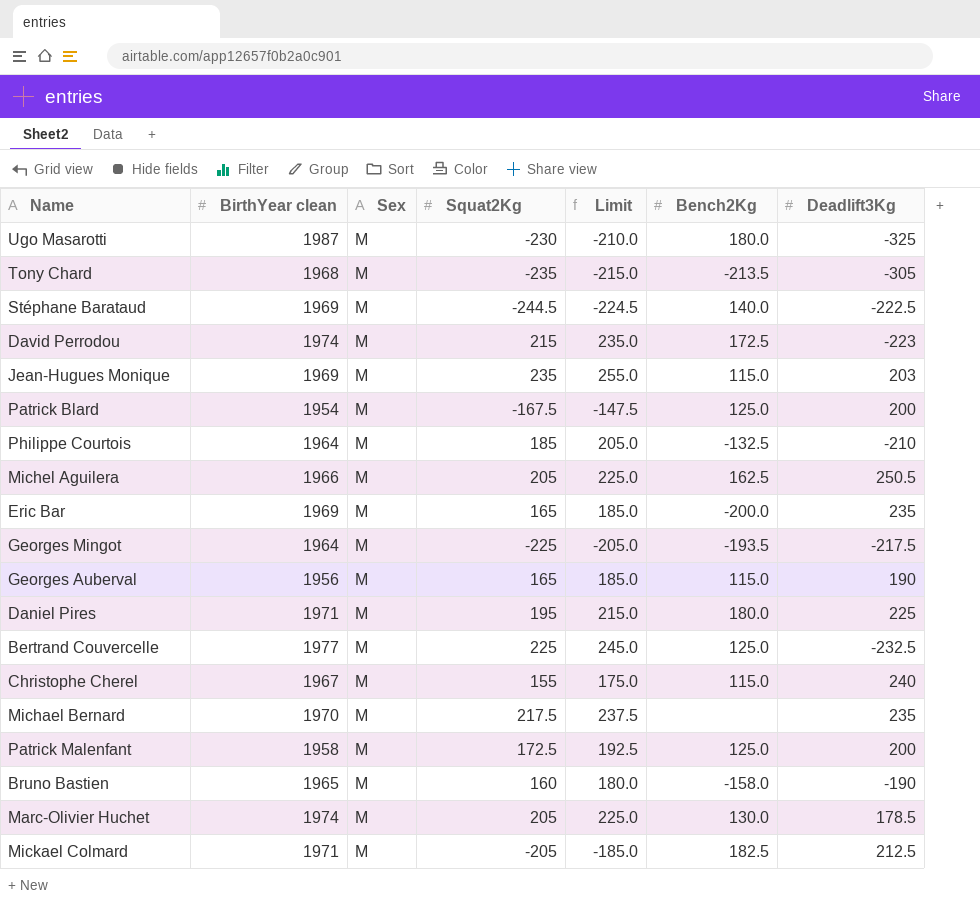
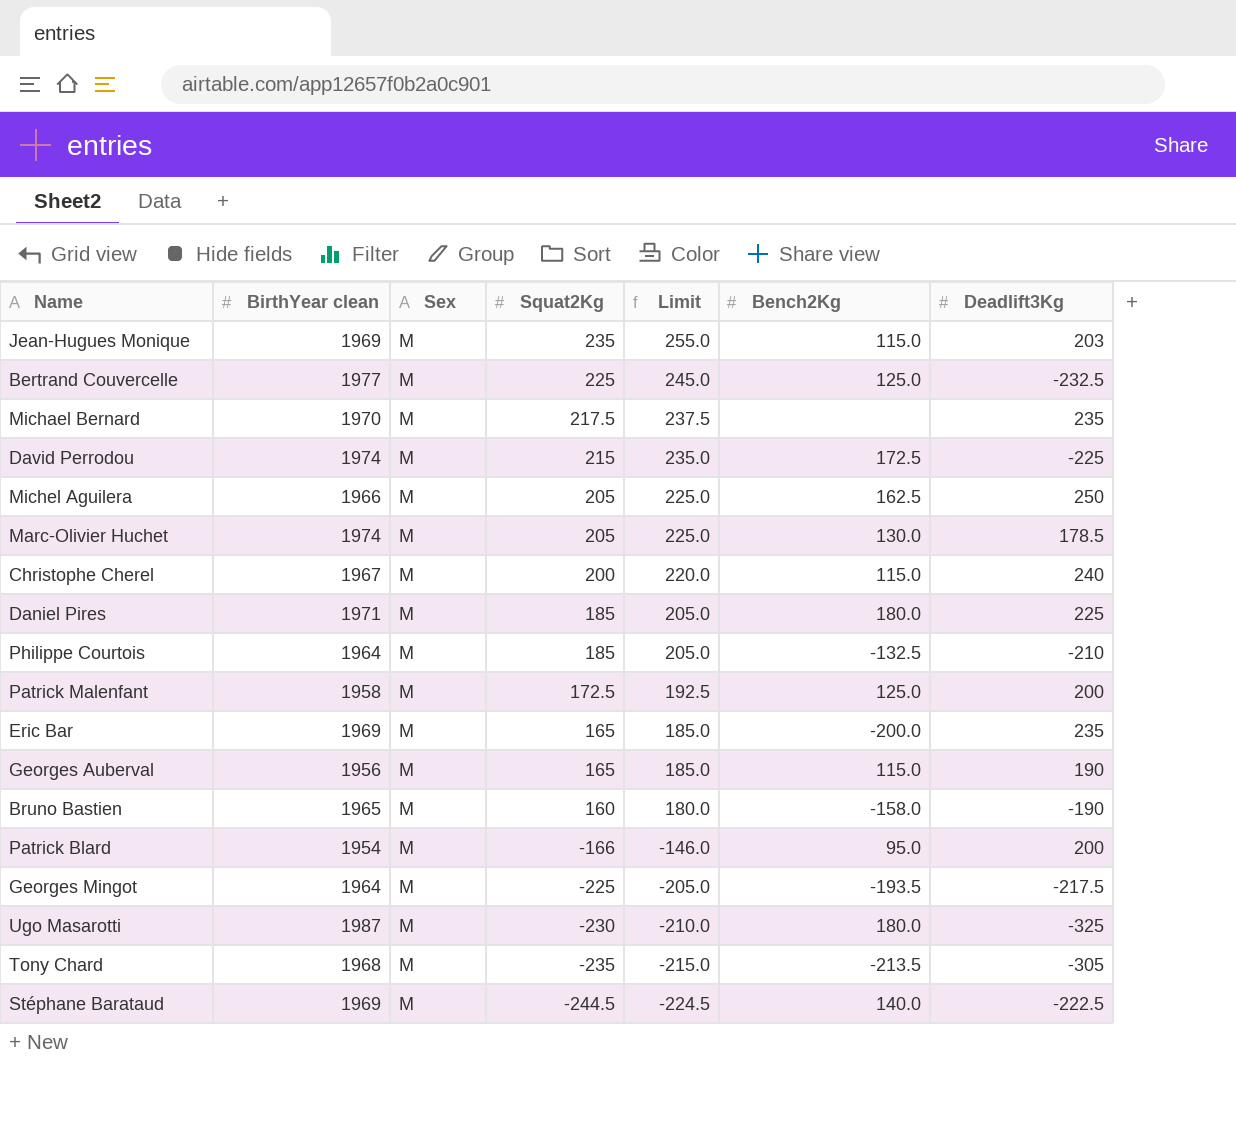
row order: none -> Squat2Kg descending
row Mickael Colmard: 1971 | M | -205 | -185.0 | 182.5 | 212.5 -> none
David Perrodou | Deadlift3Kg: -223 -> -225
Michel Aguilera | Deadlift3Kg: 250.5 -> 250
Christophe Cherel | Squat2Kg: 155 -> 200
Christophe Cherel | Limit: 175.0 -> 220.0
Daniel Pires | Squat2Kg: 195 -> 185
Daniel Pires | Limit: 215.0 -> 205.0
Patrick Blard | Squat2Kg: -167.5 -> -166
Patrick Blard | Limit: -147.5 -> -146.0
Patrick Blard | Bench2Kg: 125.0 -> 95.0

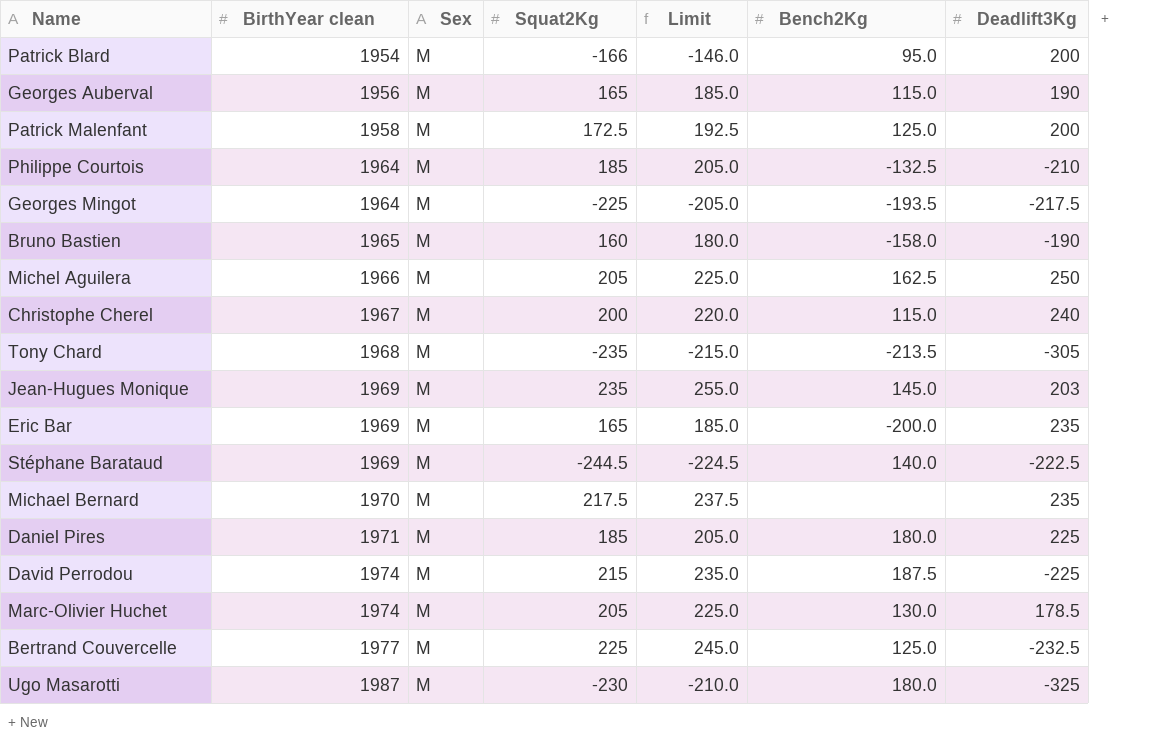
row order: Squat2Kg descending -> BirthYear clean ascending
Jean-Hugues Monique | Bench2Kg: 115.0 -> 145.0
David Perrodou | Bench2Kg: 172.5 -> 187.5

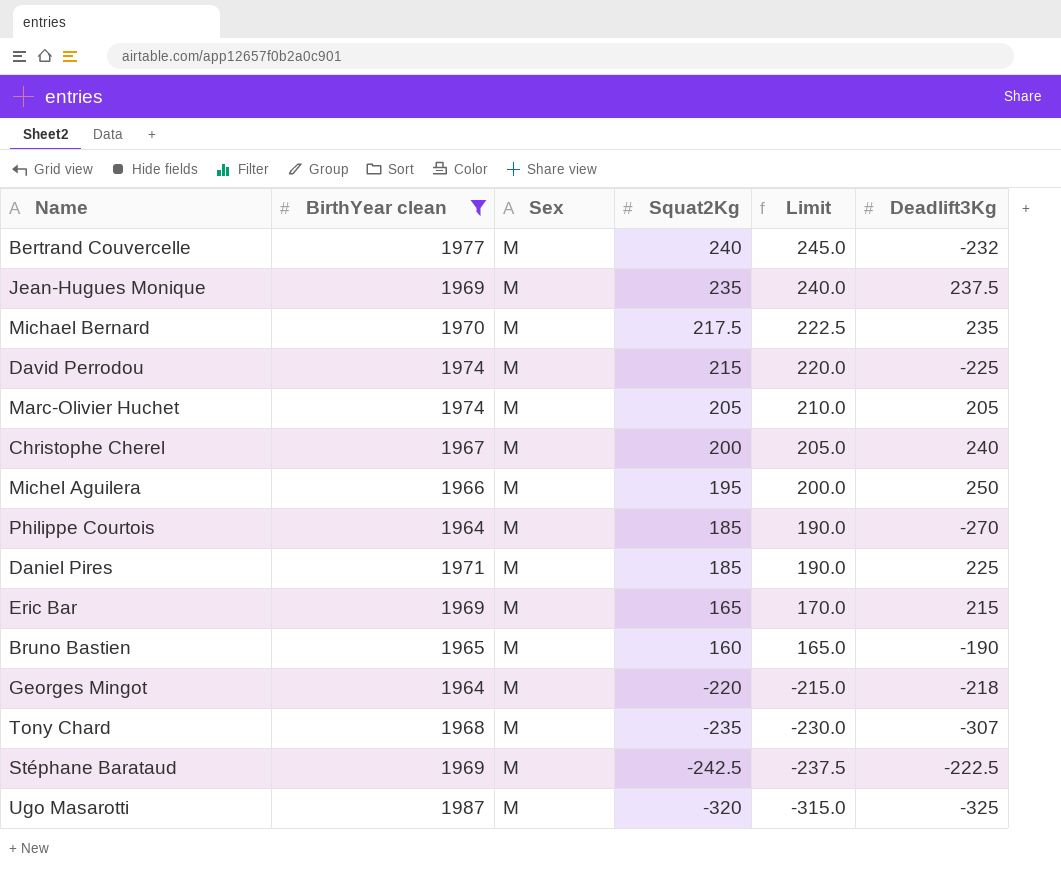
filter: none -> BirthYear clean >= 1964
row order: BirthYear clean ascending -> Squat2Kg descending
column Bench2Kg | position: 6 -> none
column Limit | formula: [Squat2Kg] + 20 -> [Squat2Kg] + 5
Bertrand Couvercelle | Squat2Kg: 225 -> 240
Bertrand Couvercelle | Deadlift3Kg: -232.5 -> -232
Jean-Hugues Monique | Deadlift3Kg: 203 -> 237.5
Marc-Olivier Huchet | Deadlift3Kg: 178.5 -> 205
Michel Aguilera | Squat2Kg: 205 -> 195
Philippe Courtois | Deadlift3Kg: -210 -> -270
Eric Bar | Deadlift3Kg: 235 -> 215
Georges Mingot | Squat2Kg: -225 -> -220
Georges Mingot | Deadlift3Kg: -217.5 -> -218
Tony Chard | Deadlift3Kg: -305 -> -307
Stéphane Barataud | Squat2Kg: -244.5 -> -242.5
Ugo Masarotti | Squat2Kg: -230 -> -320

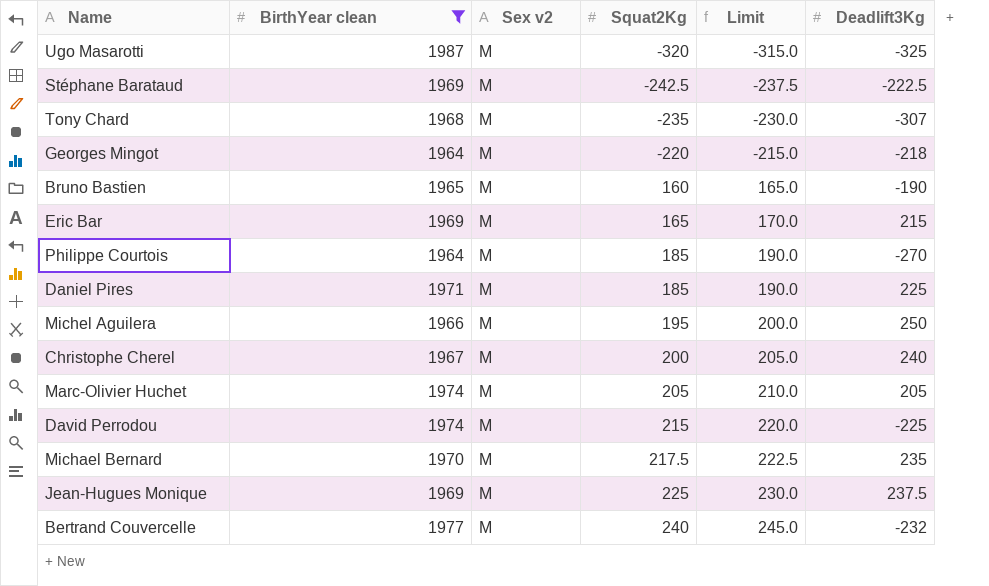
row order: Squat2Kg descending -> Squat2Kg ascending
column name: Sex -> Sex v2
Jean-Hugues Monique | Squat2Kg: 235 -> 225
Jean-Hugues Monique | Limit: 240.0 -> 230.0

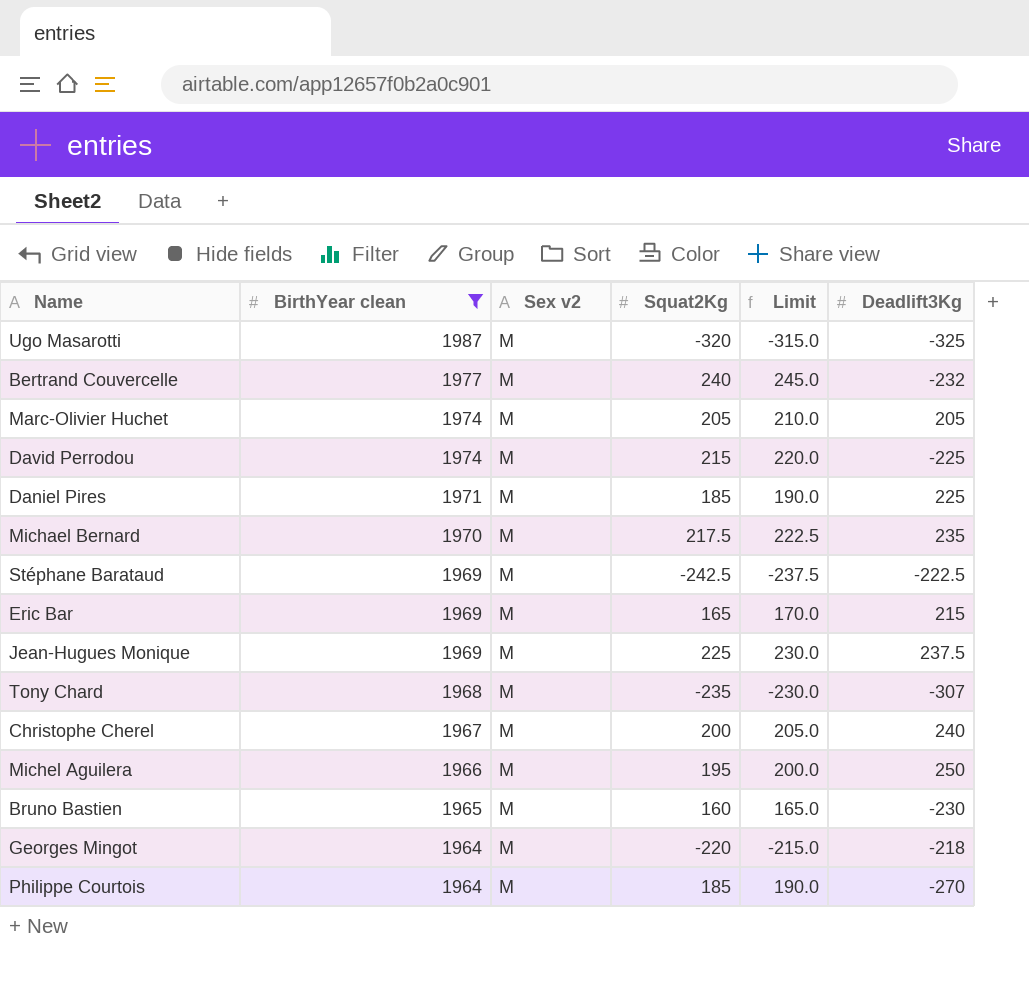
row order: Squat2Kg ascending -> BirthYear clean descending
Bruno Bastien | Deadlift3Kg: -190 -> -230

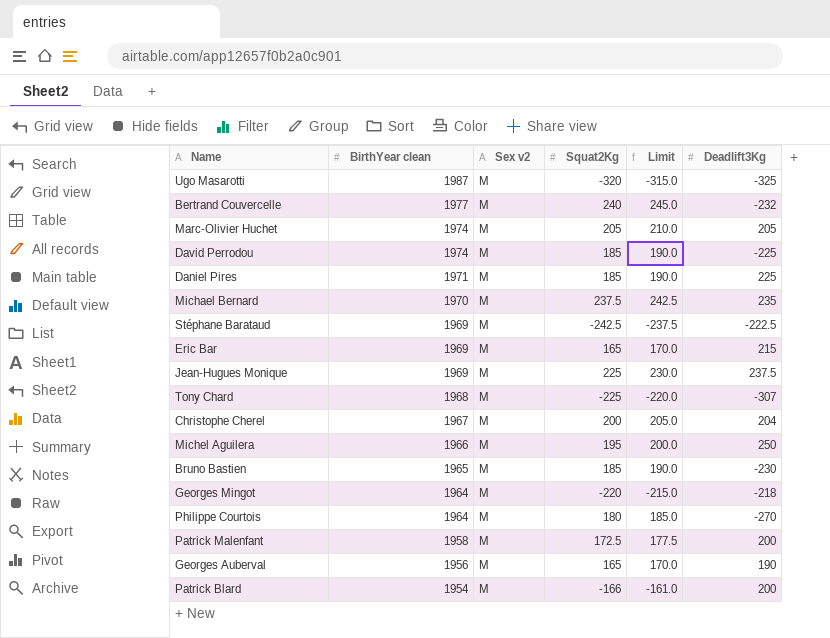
filter: BirthYear clean >= 1964 -> none
David Perrodou | Squat2Kg: 215 -> 185
David Perrodou | Limit: 220.0 -> 190.0
Michael Bernard | Squat2Kg: 217.5 -> 237.5
Michael Bernard | Limit: 222.5 -> 242.5
Tony Chard | Squat2Kg: -235 -> -225
Tony Chard | Limit: -230.0 -> -220.0
Christophe Cherel | Deadlift3Kg: 240 -> 204
Bruno Bastien | Squat2Kg: 160 -> 185
Bruno Bastien | Limit: 165.0 -> 190.0
Philippe Courtois | Squat2Kg: 185 -> 180
Philippe Courtois | Limit: 190.0 -> 185.0

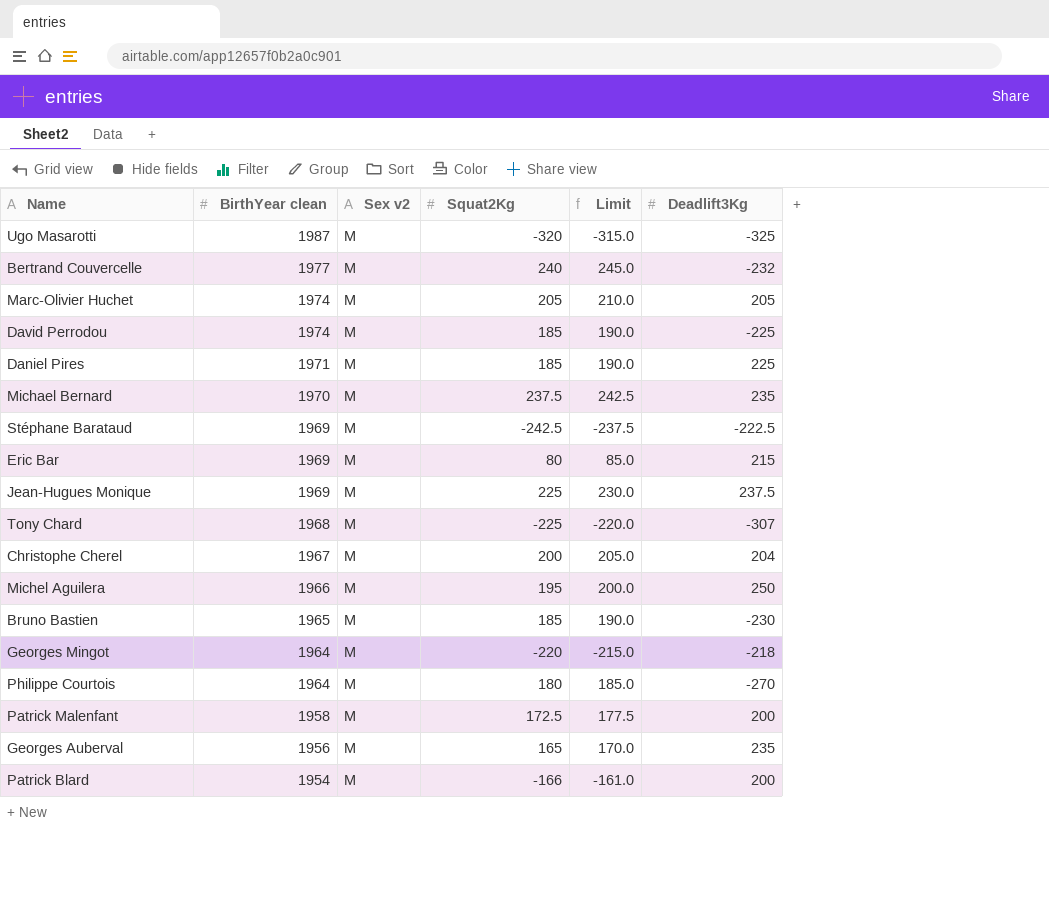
Eric Bar | Squat2Kg: 165 -> 80
Eric Bar | Limit: 170.0 -> 85.0
Georges Auberval | Deadlift3Kg: 190 -> 235

